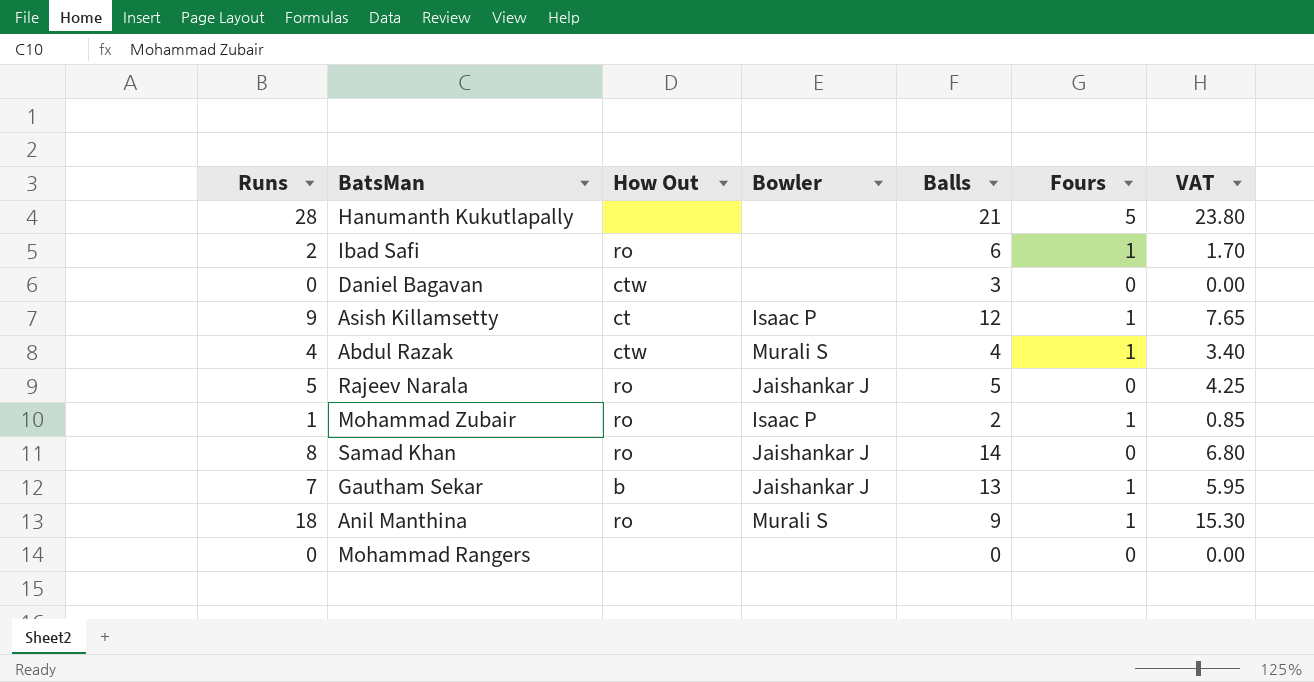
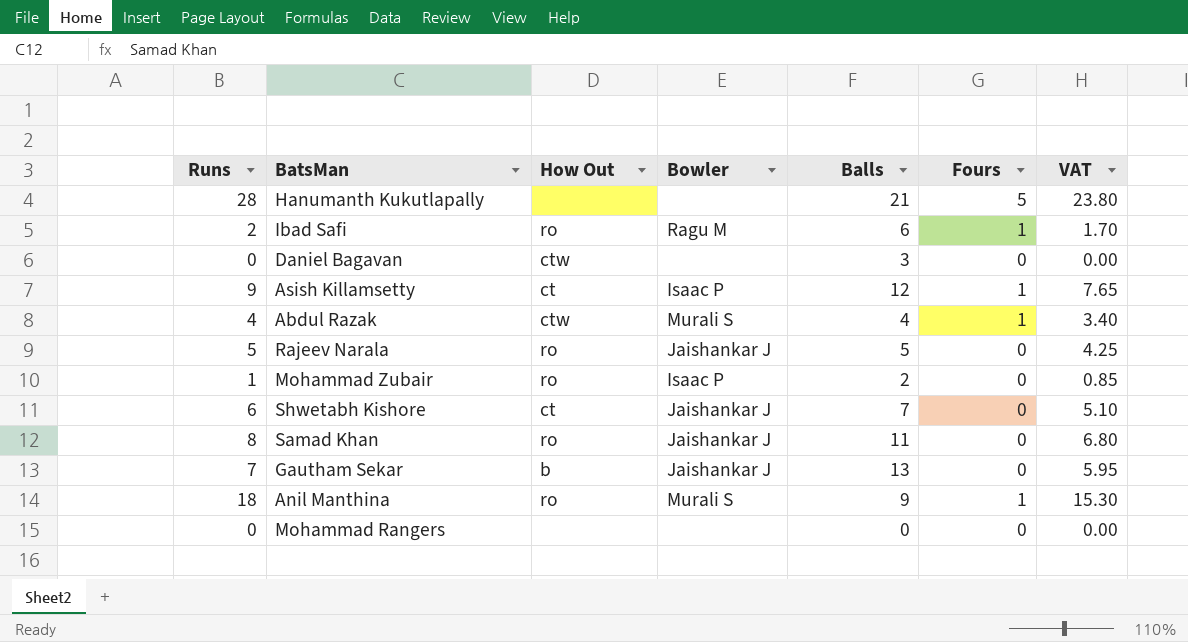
Ibad Safi | Bowler: none -> Ragu M
Mohammad Zubair | Fours: 1 -> 0
row Shwetabh Kishore: none -> 6 | ct | Jaishankar J | 7 | 0 | 5.10
Samad Khan | Balls: 14 -> 11
Gautham Sekar | Fours: 1 -> 0

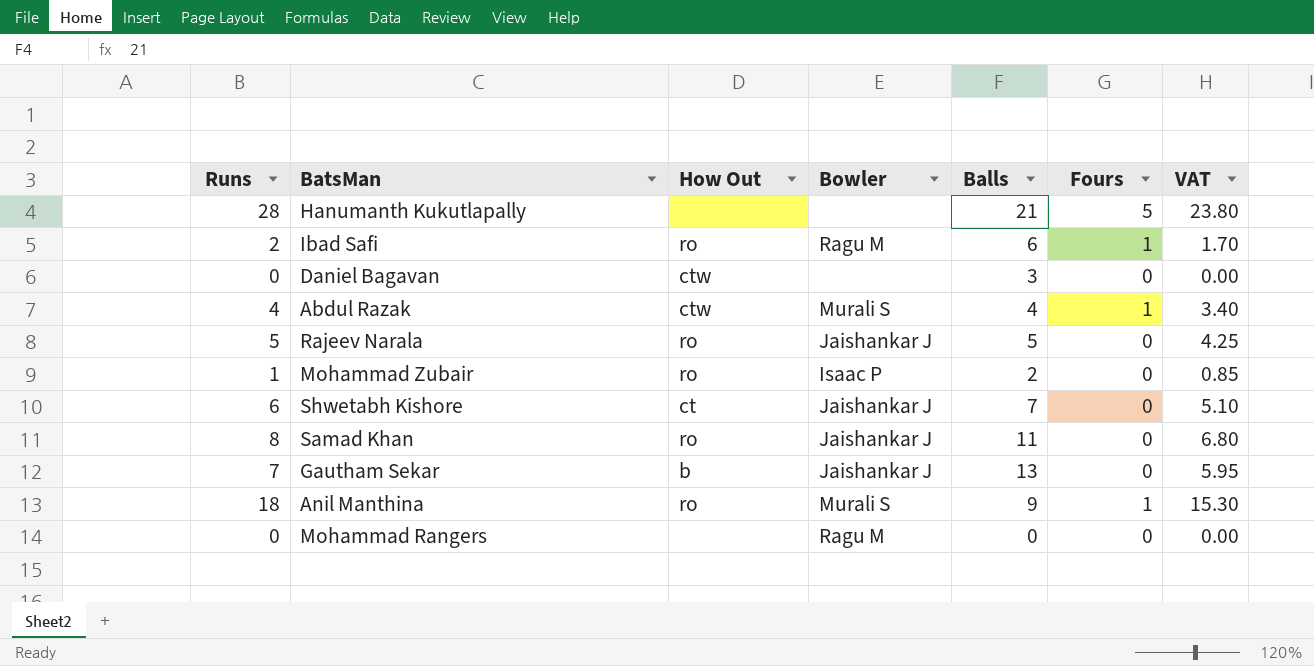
row Asish Killamsetty: 9 | ct | Isaac P | 12 | 1 | 7.65 -> none
Mohammad Rangers | Bowler: none -> Ragu M

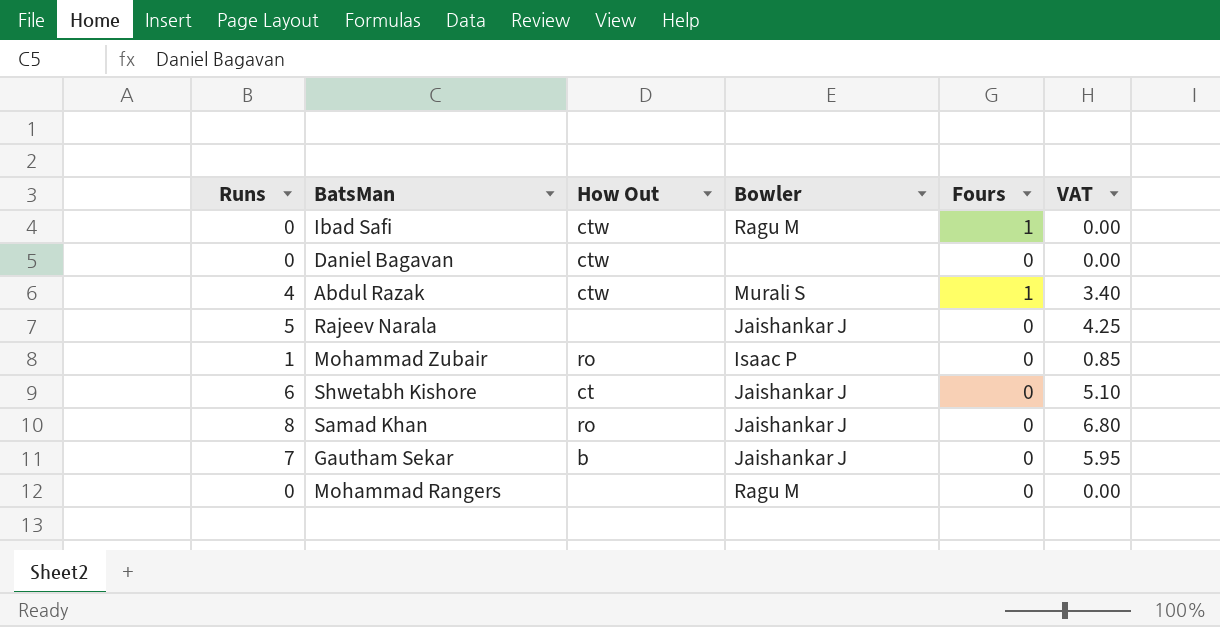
column Balls | position: 5 -> none
row Hanumanth Kukutlapally: 28 | none | none | 21 | 5 | 23.80 -> none
row Anil Manthina: 18 | ro | Murali S | 9 | 1 | 15.30 -> none
Ibad Safi | Runs: 2 -> 0
Ibad Safi | How Out: ro -> ctw
Ibad Safi | VAT: 1.70 -> 0.00
Rajeev Narala | How Out: ro -> none

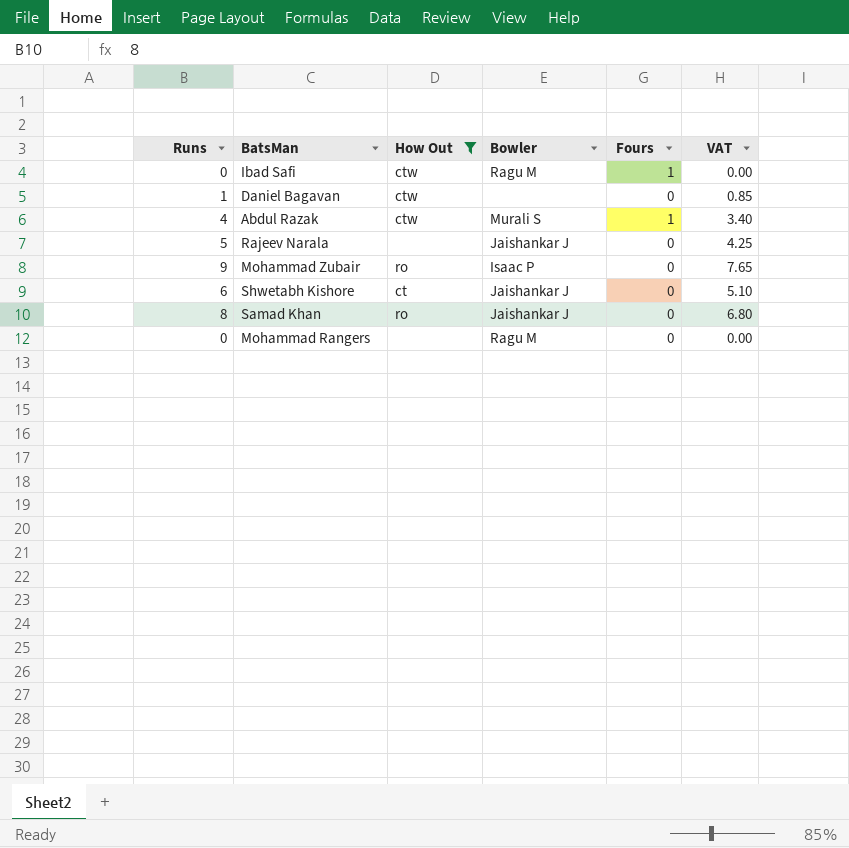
filter: none -> How Out != b
Daniel Bagavan | Runs: 0 -> 1
Daniel Bagavan | VAT: 0.00 -> 0.85
Mohammad Zubair | Runs: 1 -> 9
Mohammad Zubair | VAT: 0.85 -> 7.65

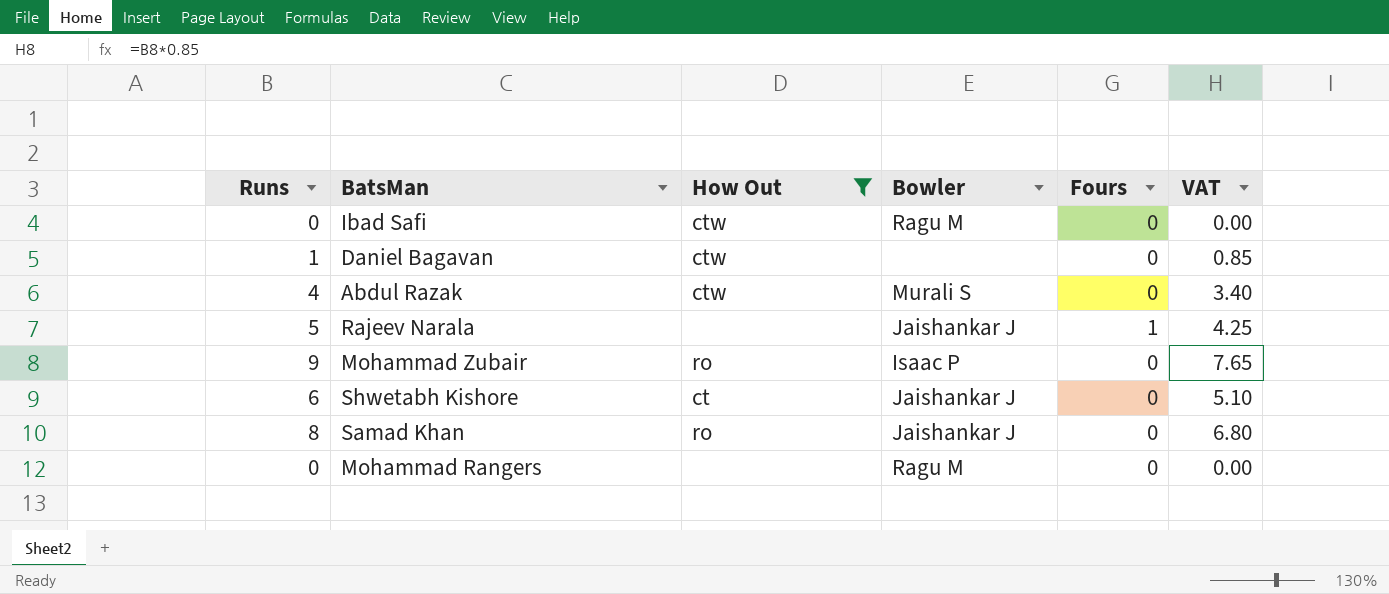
Ibad Safi | Fours: 1 -> 0
Abdul Razak | Fours: 1 -> 0
Rajeev Narala | Fours: 0 -> 1

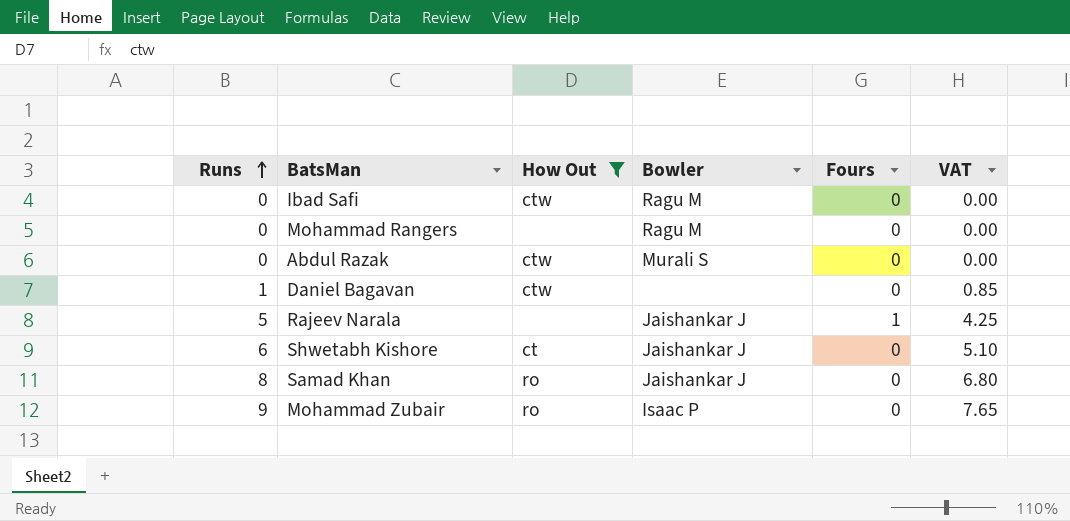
row order: none -> Runs ascending
Abdul Razak | Runs: 4 -> 0
Abdul Razak | VAT: 3.40 -> 0.00

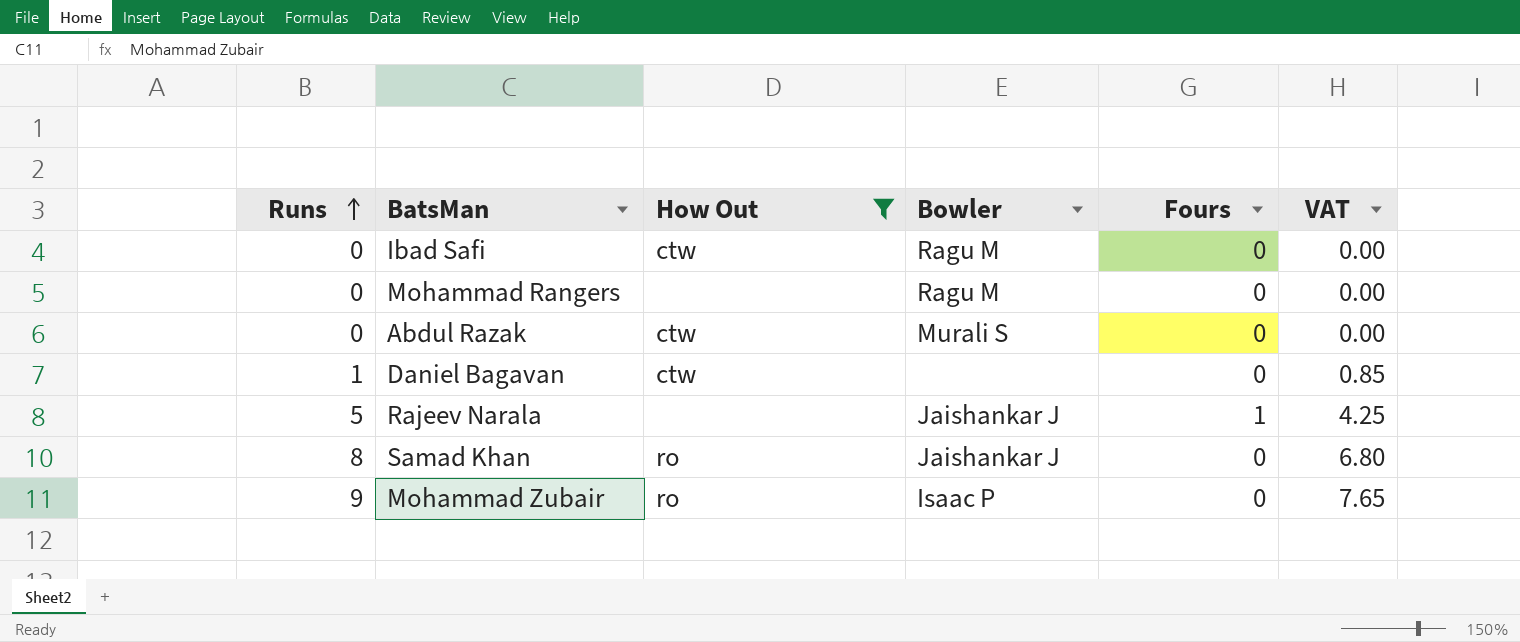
row Shwetabh Kishore: 6 | ct | Jaishankar J | 0 | 5.10 -> none

